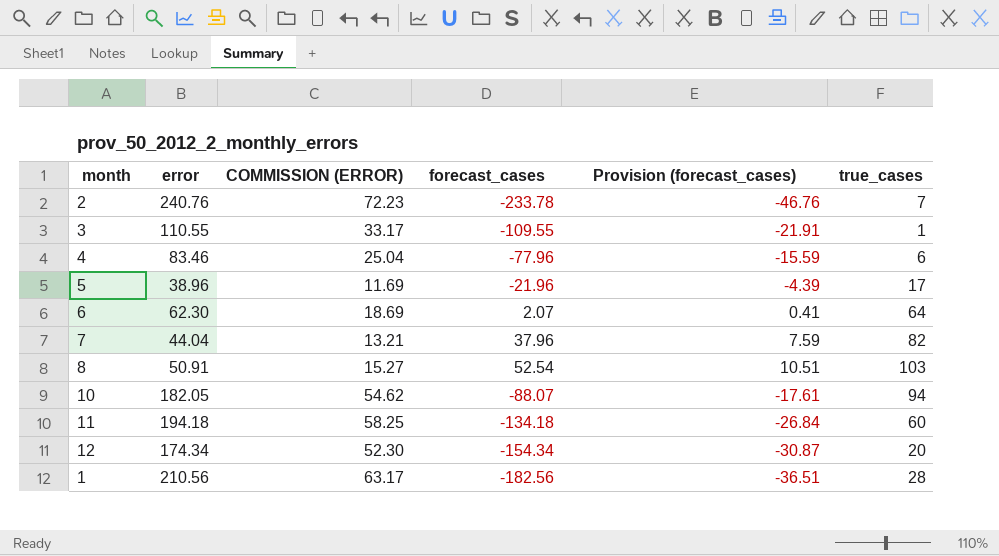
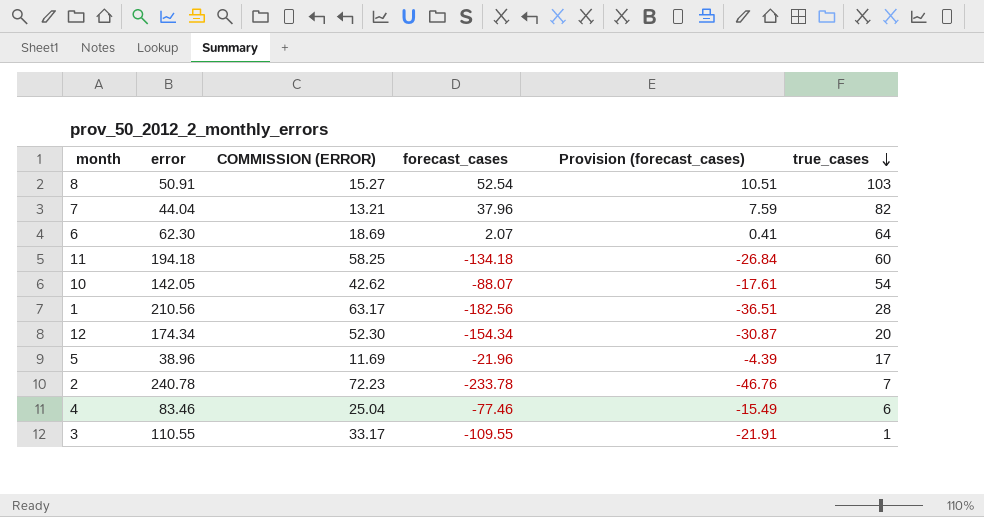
row order: none -> true_cases descending
10 | error: 182.05 -> 142.05
10 | COMMISSION (ERROR): 54.62 -> 42.62
10 | true_cases: 94 -> 54
2 | error: 240.76 -> 240.78
4 | forecast_cases: -77.96 -> -77.46
4 | Provision (forecast_cases): -15.59 -> -15.49

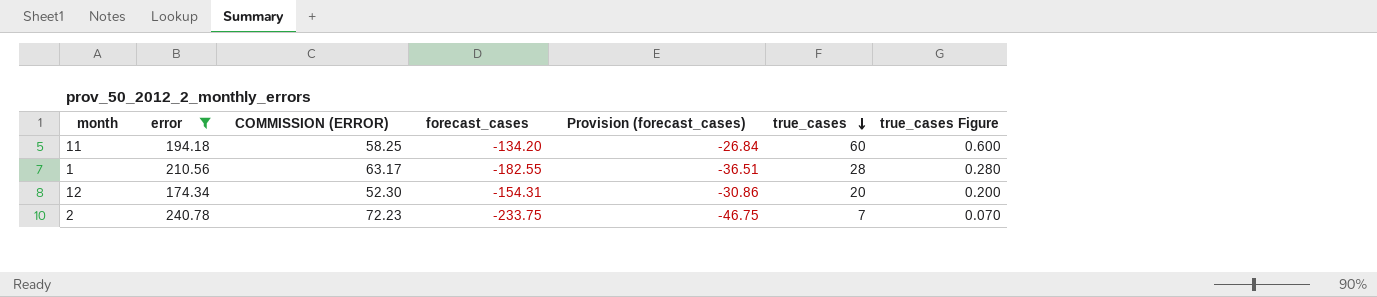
filter: none -> error >= 174.34
column true_cases Figure | formula: none -> [true_cases] * 0.01
11 | forecast_cases: -134.18 -> -134.20
1 | forecast_cases: -182.56 -> -182.55
12 | forecast_cases: -154.34 -> -154.31
12 | Provision (forecast_cases): -30.87 -> -30.86
2 | forecast_cases: -233.78 -> -233.75
2 | Provision (forecast_cases): -46.76 -> -46.75

